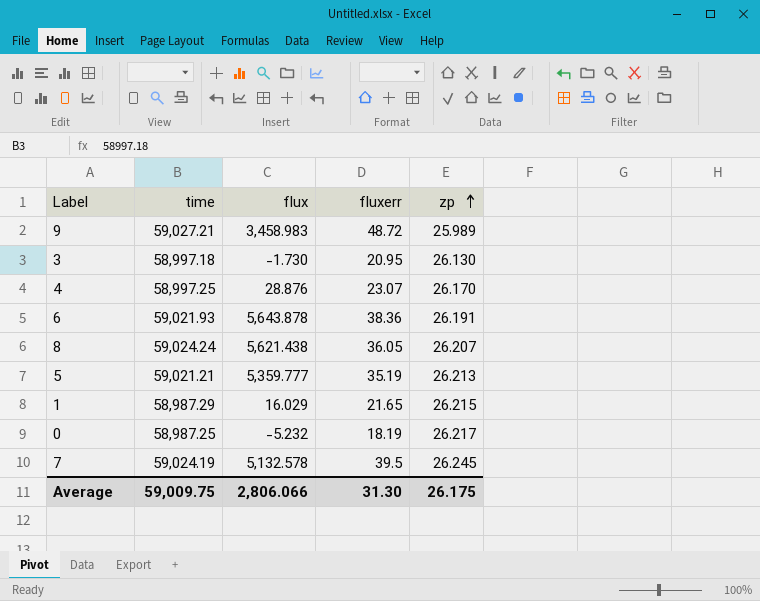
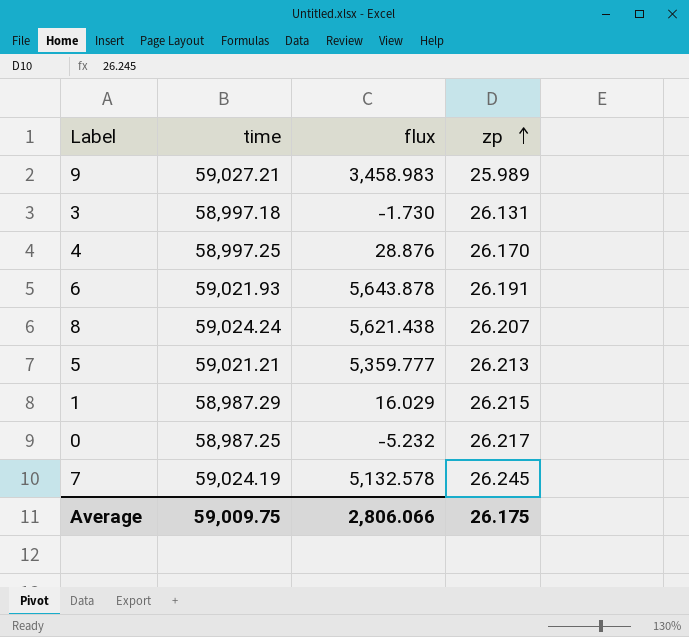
column fluxerr | position: 4 -> none
3 | zp: 26.130 -> 26.131

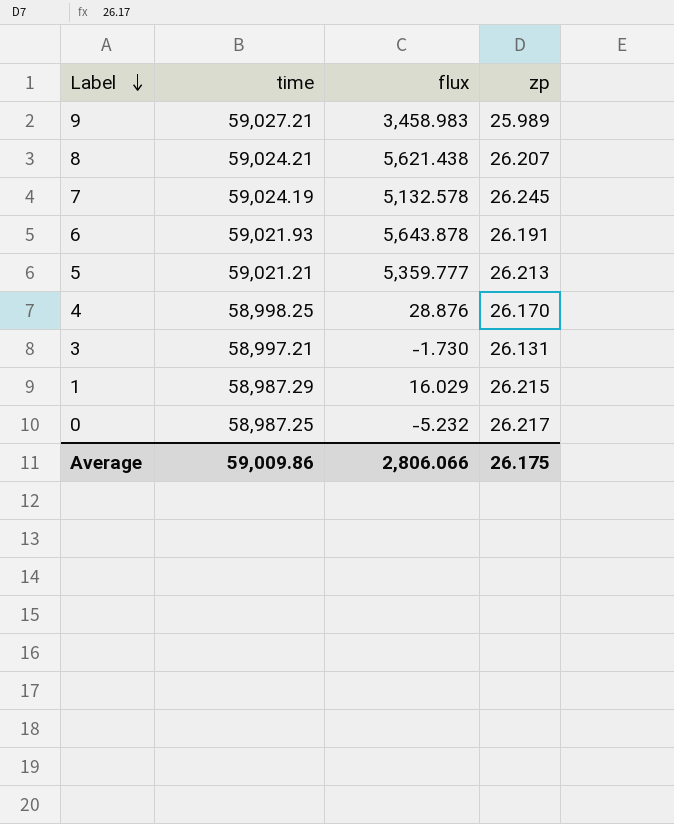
row order: zp ascending -> Label descending
8 | time: 59,024.24 -> 59,024.21
4 | time: 58,997.25 -> 58,998.25
3 | time: 58,997.18 -> 58,997.21
Average | time: 59,009.75 -> 59,009.86

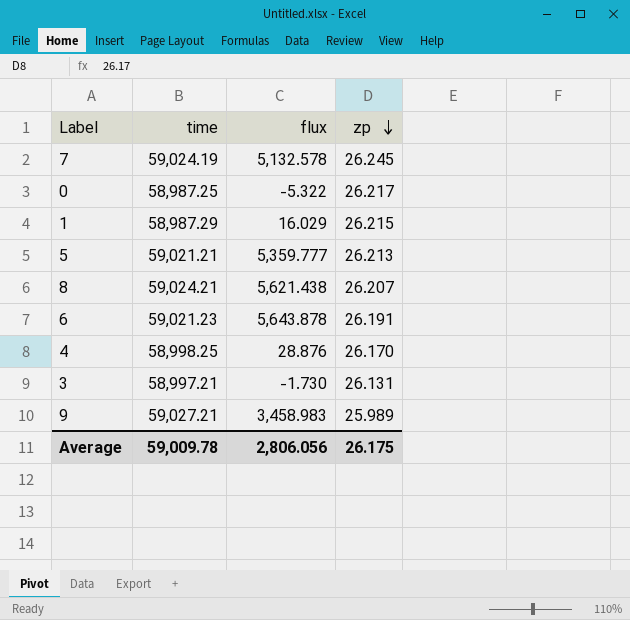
row order: Label descending -> zp descending
0 | flux: -5.232 -> -5.322
6 | time: 59,021.93 -> 59,021.23
Average | time: 59,009.86 -> 59,009.78
Average | flux: 2,806.066 -> 2,806.056

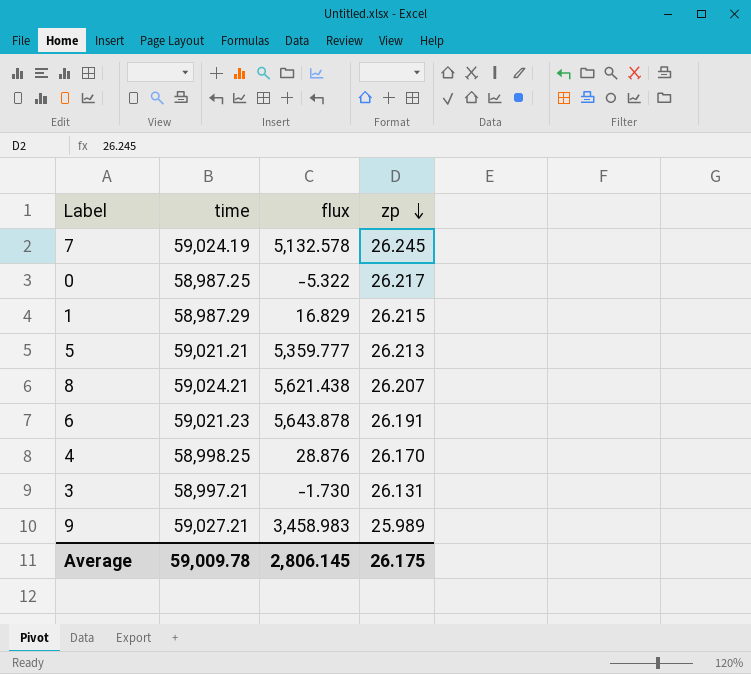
1 | flux: 16.029 -> 16.829
Average | flux: 2,806.056 -> 2,806.145

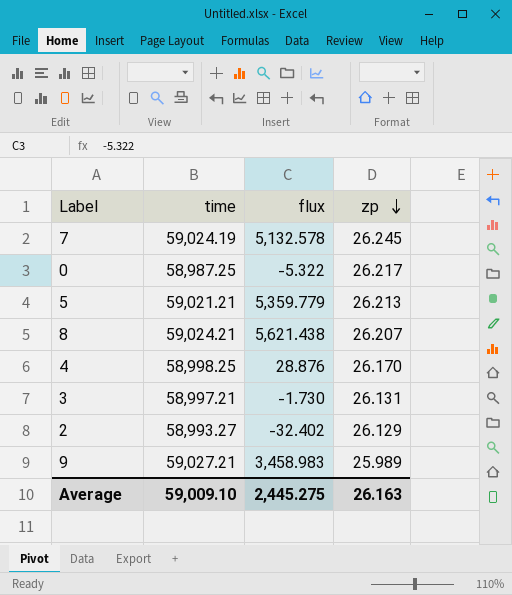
row 1: 58,987.29 | 16.829 | 26.215 -> none
row 6: 59,021.23 | 5,643.878 | 26.191 -> none
5 | flux: 5,359.777 -> 5,359.779
row 2: none -> 58,993.27 | -32.402 | 26.129
Average | time: 59,009.78 -> 59,009.10
Average | flux: 2,806.145 -> 2,445.275
Average | zp: 26.175 -> 26.163

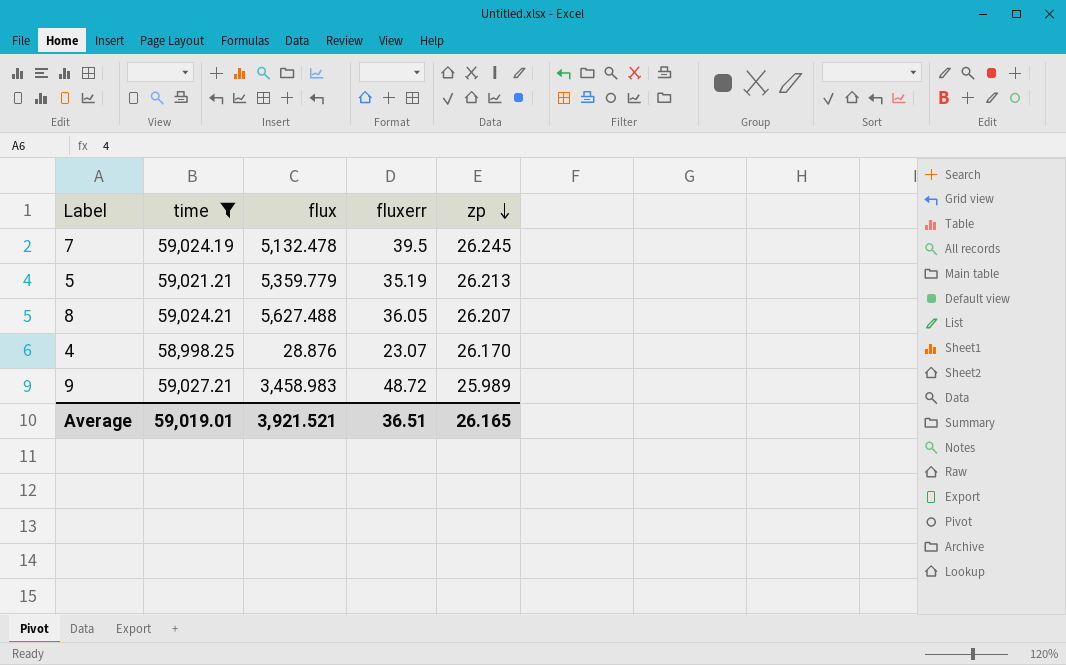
filter: none -> time >= 58,998.25
column fluxerr | position: none -> 4
7 | flux: 5,132.578 -> 5,132.478
8 | flux: 5,621.438 -> 5,627.488
Average | time: 59,009.10 -> 59,019.01
Average | flux: 2,445.275 -> 3,921.521
Average | zp: 26.163 -> 26.165

